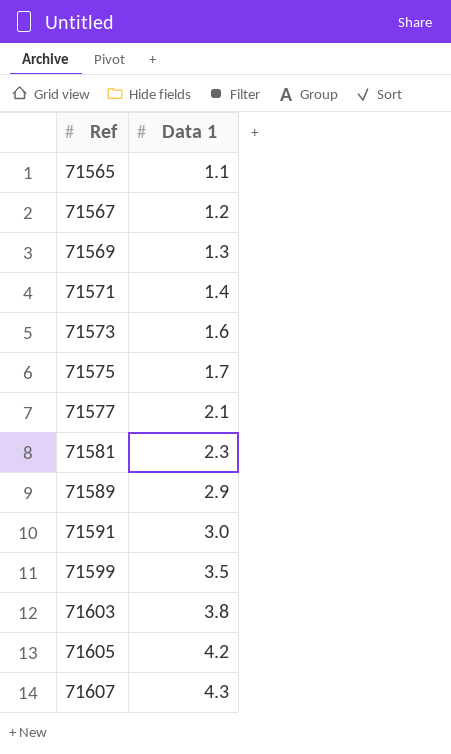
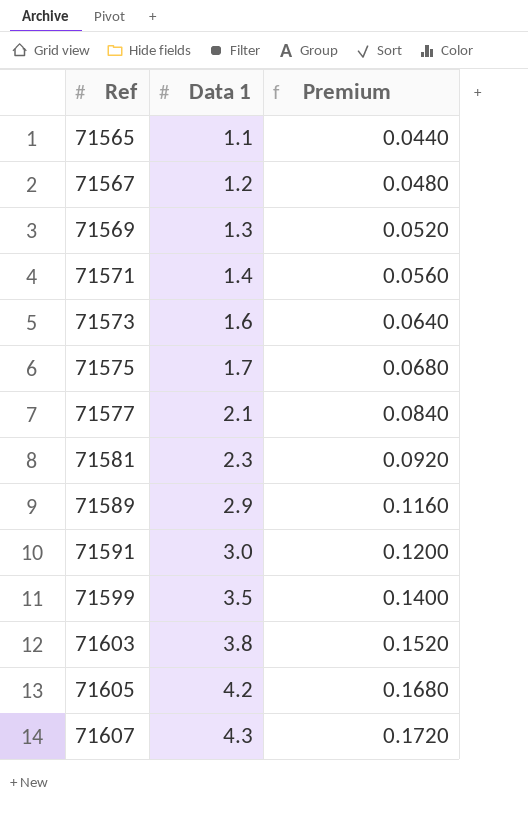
column Premium | formula: none -> [Data 1] * 0.04

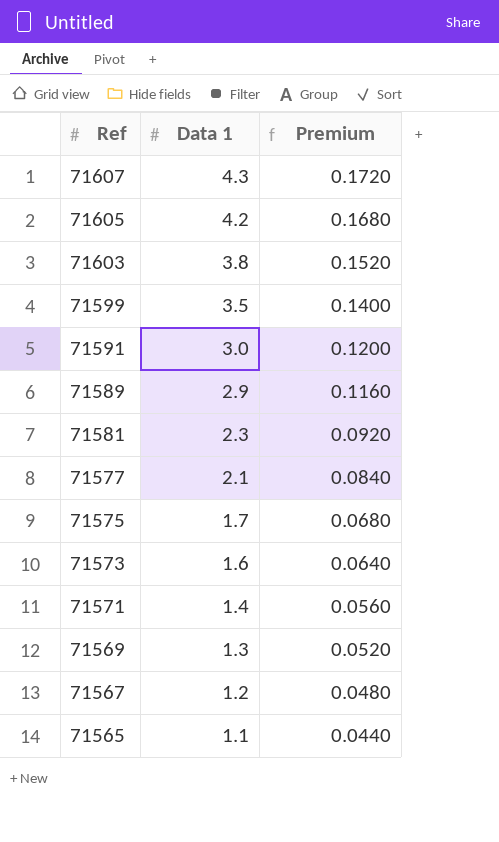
row order: Ref ascending -> Ref descending

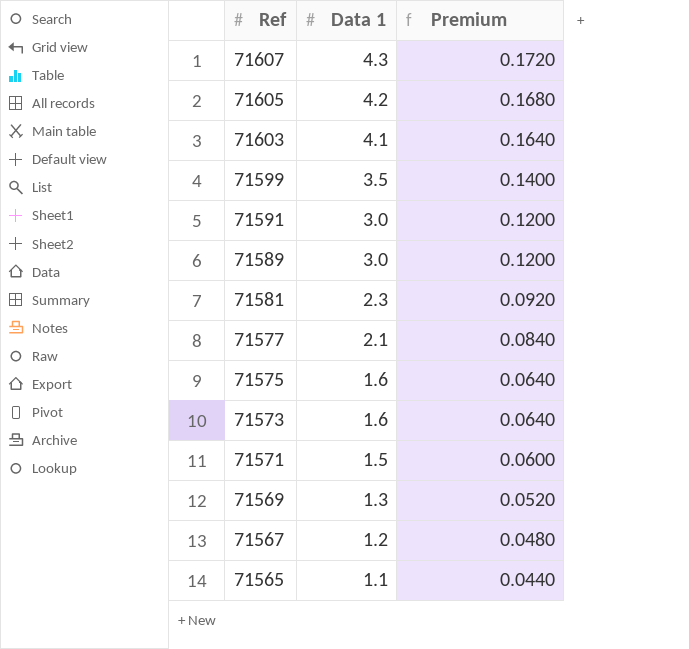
71603 | Data 1: 3.8 -> 4.1
71603 | Premium: 0.1520 -> 0.1640
71589 | Data 1: 2.9 -> 3.0
71589 | Premium: 0.1160 -> 0.1200
71575 | Data 1: 1.7 -> 1.6
71575 | Premium: 0.0680 -> 0.0640
71571 | Data 1: 1.4 -> 1.5
71571 | Premium: 0.0560 -> 0.0600

